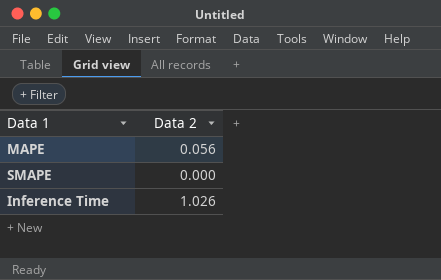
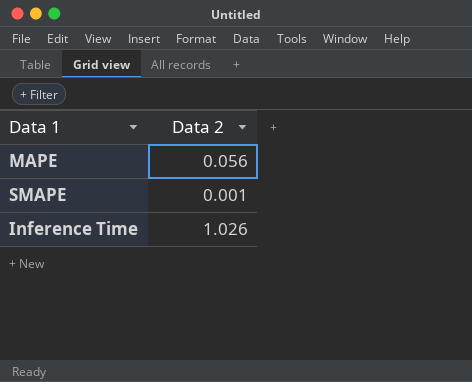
SMAPE | Data 2: 0.000 -> 0.001

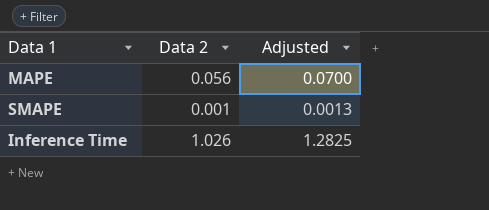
column Adjusted | formula: none -> [Data 2] * 1.25

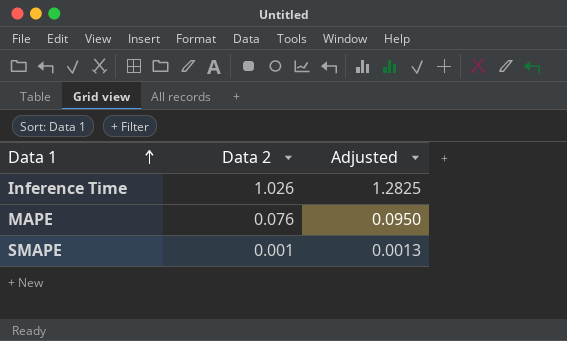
row order: none -> Data 1 ascending
MAPE | Data 2: 0.056 -> 0.076
MAPE | Adjusted: 0.0700 -> 0.0950

